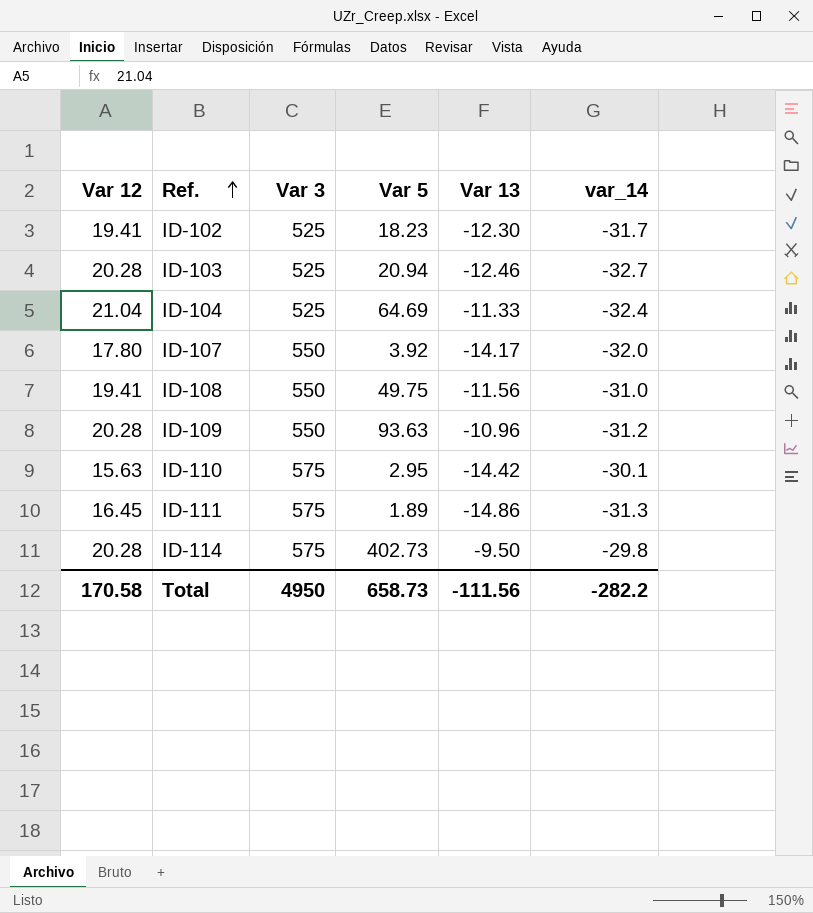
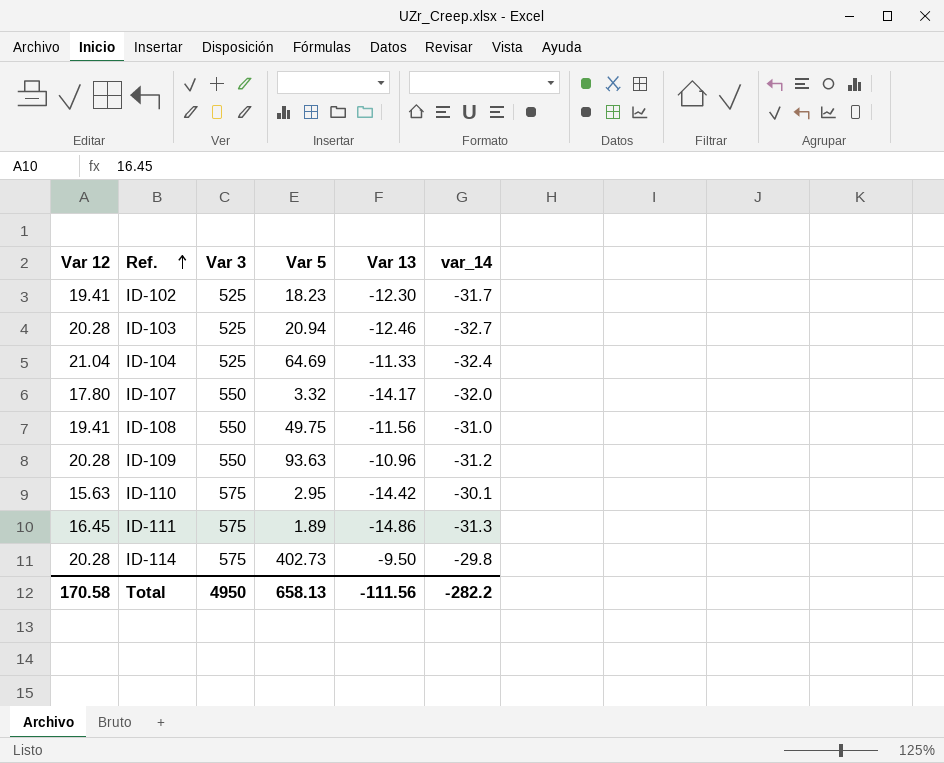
ID-107 | Var 5: 3.92 -> 3.32
Total | Var 5: 658.73 -> 658.13

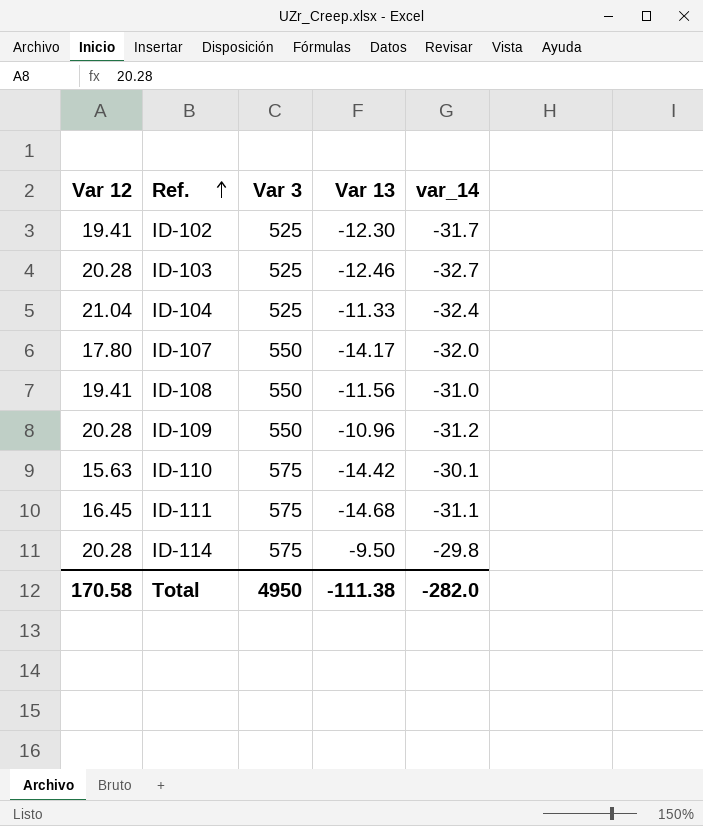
column Var 5 | position: 4 -> none
ID-111 | Var 13: -14.86 -> -14.68
ID-111 | var_14: -31.3 -> -31.1
Total | Var 13: -111.56 -> -111.38
Total | var_14: -282.2 -> -282.0

